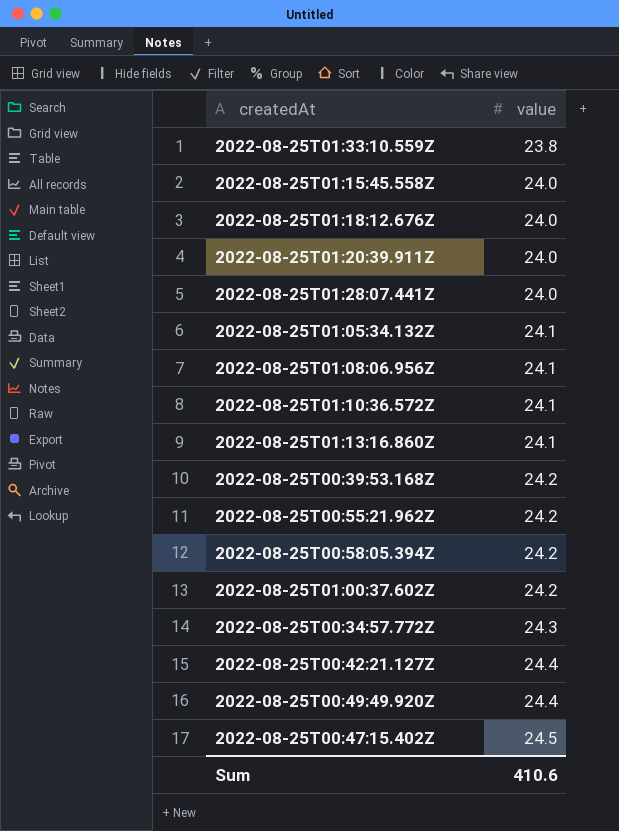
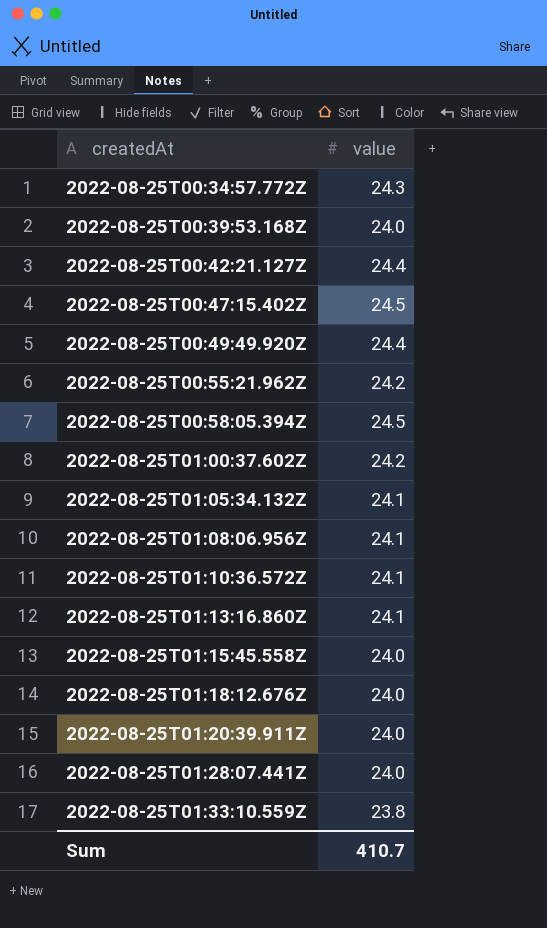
row order: value ascending -> createdAt ascending
2022-08-25T00:39:53.168Z | value: 24.2 -> 24.0
2022-08-25T00:58:05.394Z | value: 24.2 -> 24.5
Sum | value: 410.6 -> 410.7

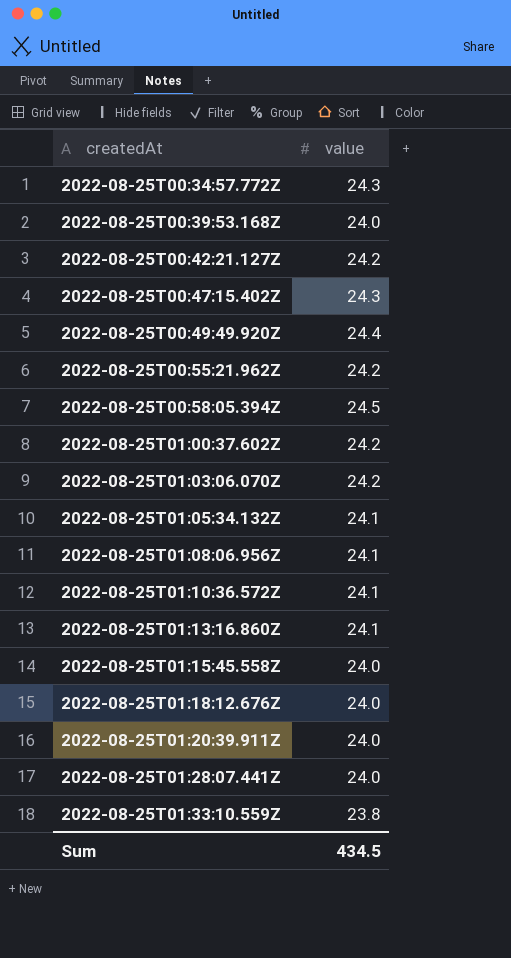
2022-08-25T00:42:21.127Z | value: 24.4 -> 24.2
2022-08-25T00:47:15.402Z | value: 24.5 -> 24.3
row 2022-08-25T01:03:06.070Z: none -> 24.2
Sum | value: 410.7 -> 434.5

